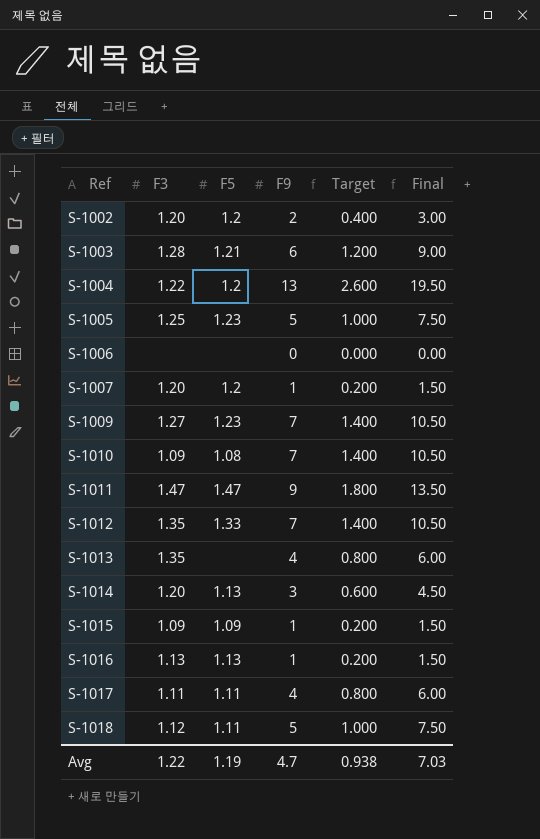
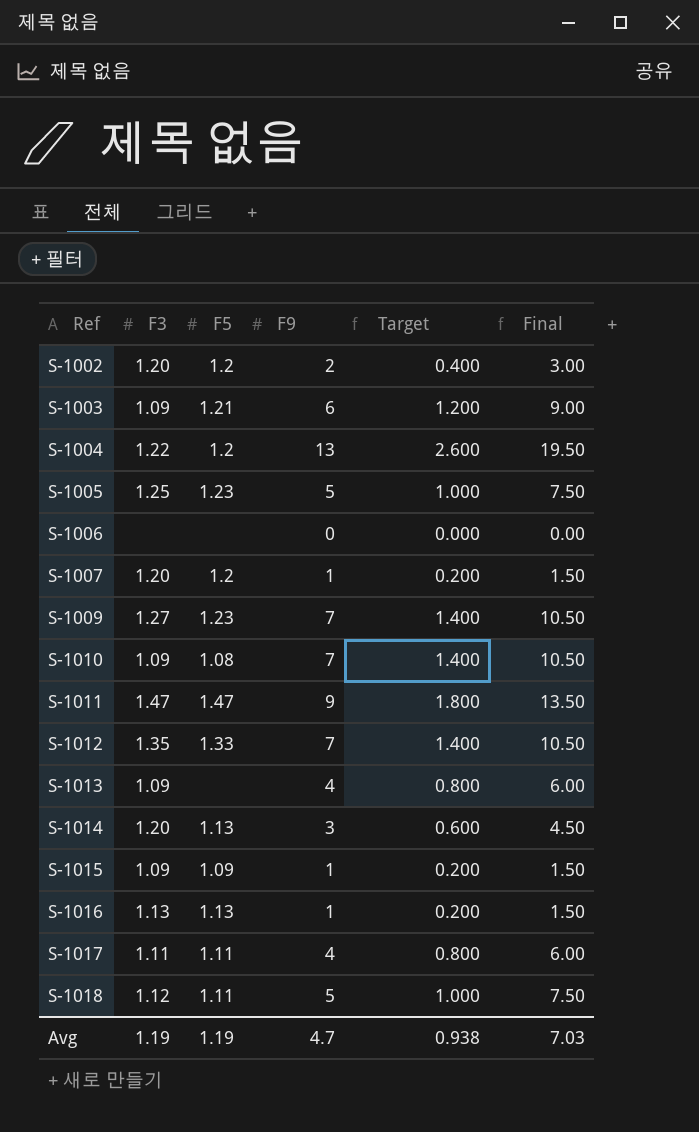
S-1003 | F3: 1.28 -> 1.09
S-1013 | F3: 1.35 -> 1.09
Avg | F3: 1.22 -> 1.19

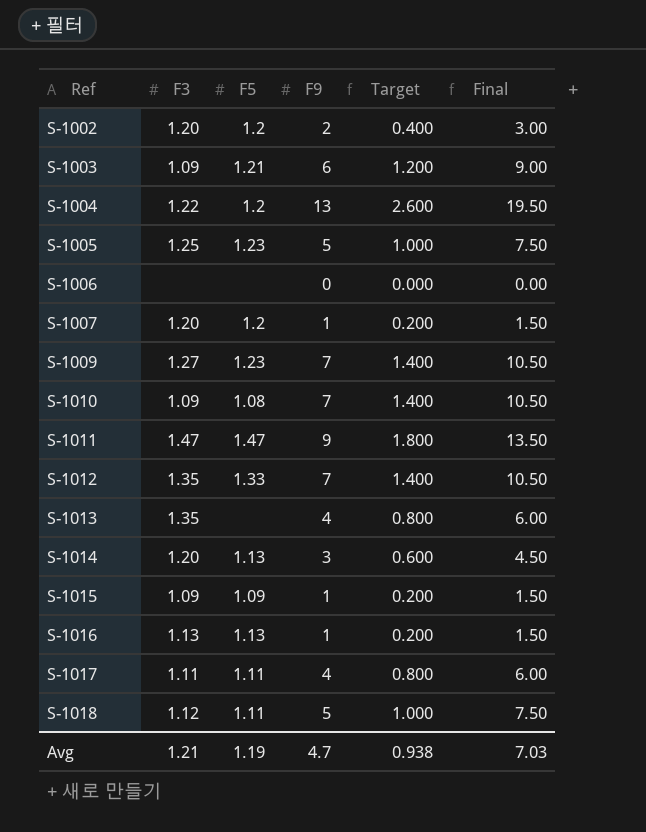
S-1013 | F3: 1.09 -> 1.35
Avg | F3: 1.19 -> 1.21

